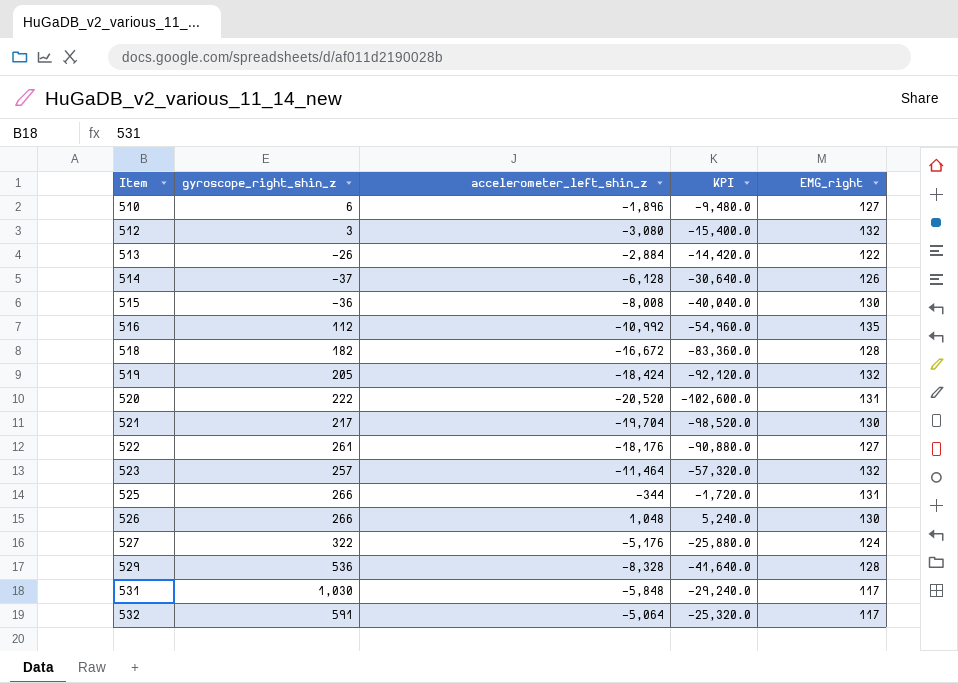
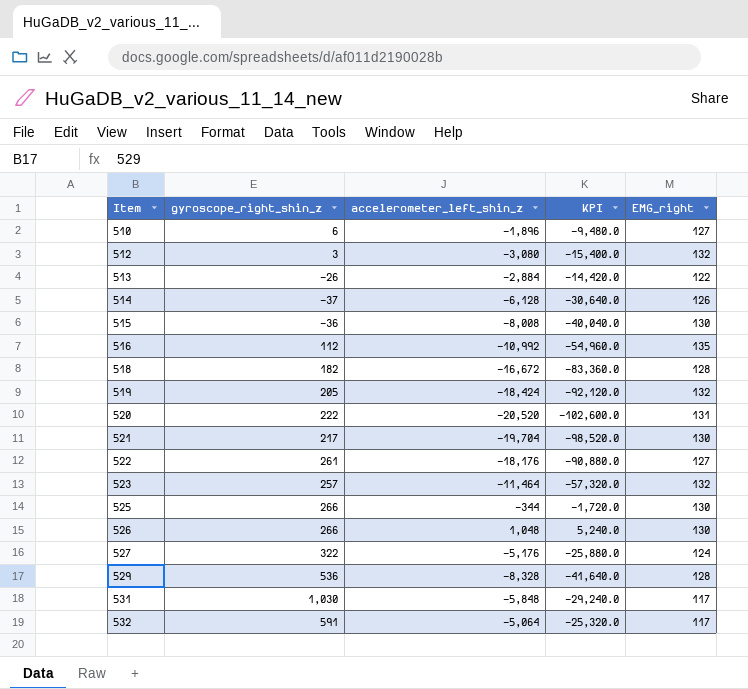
525 | EMG_right: 131 -> 130

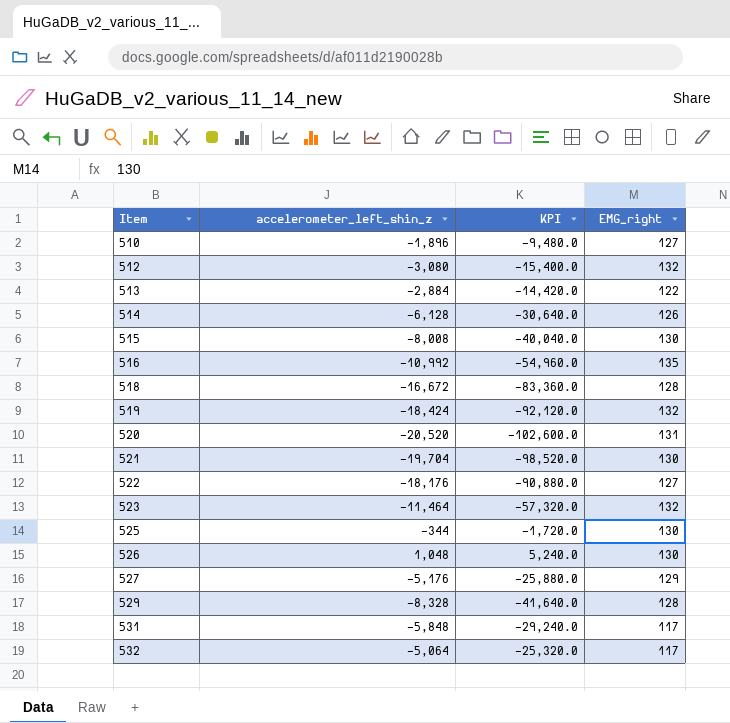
column gyroscope_right_shin_z | position: 2 -> none
527 | EMG_right: 124 -> 129

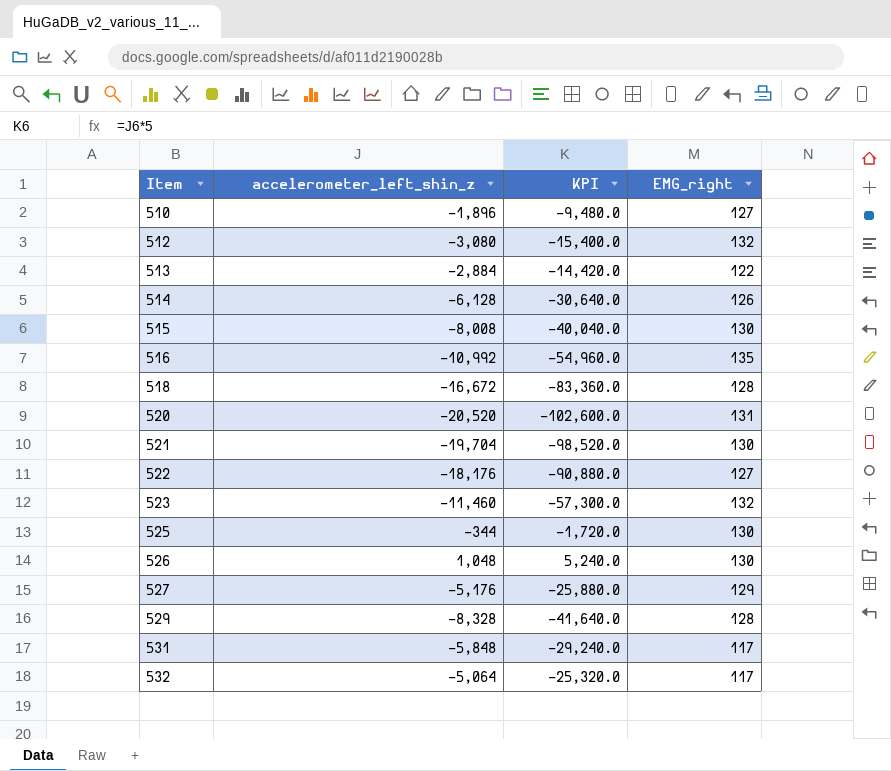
row 519: -18,424 | -92,120.0 | 132 -> none
523 | accelerometer_left_shin_z: -11,464 -> -11,460
523 | KPI: -57,320.0 -> -57,300.0

